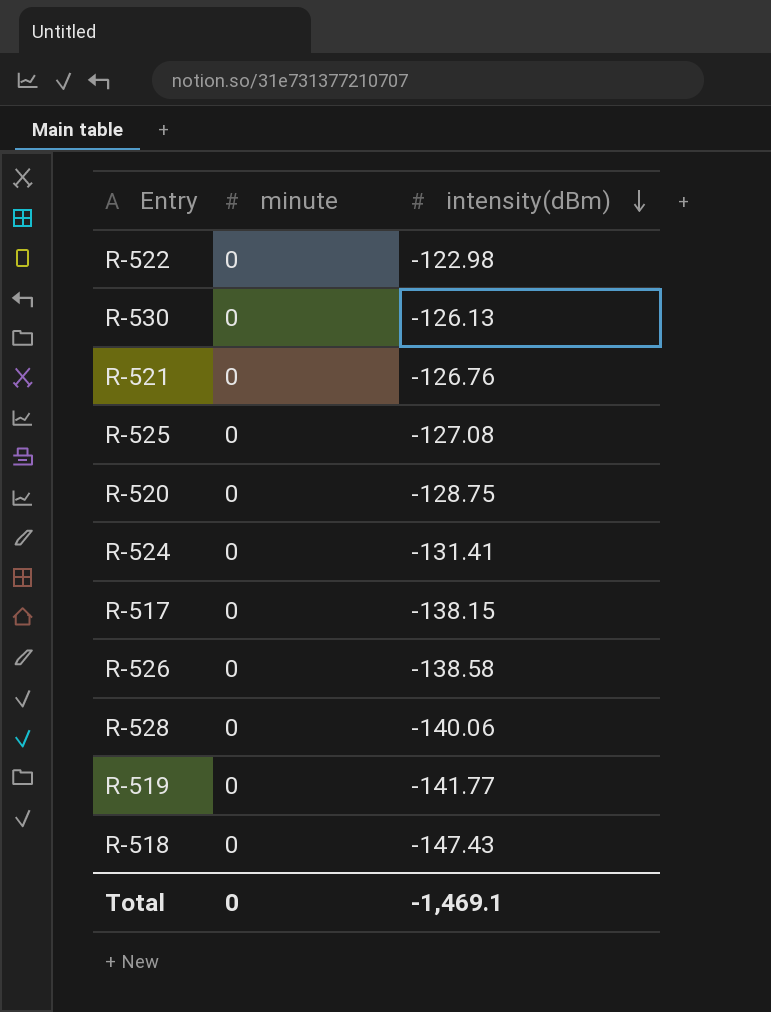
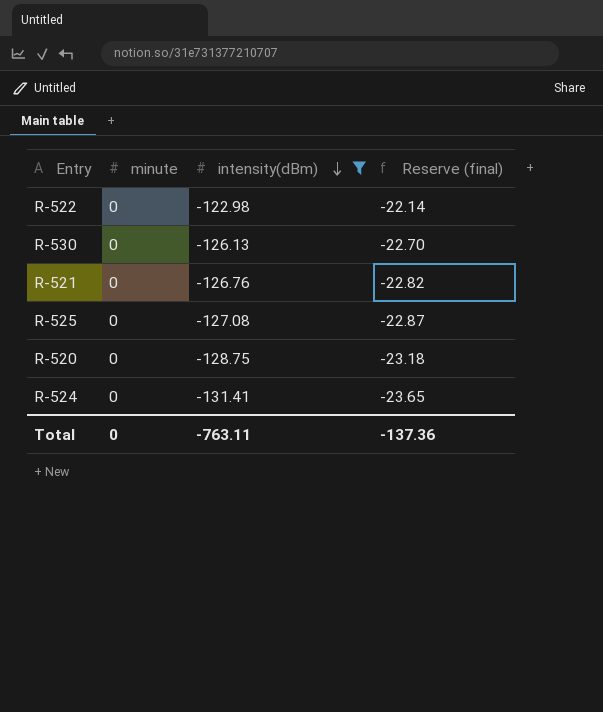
filter: none -> intensity(dBm) >= -131.41
column Reserve (final) | formula: none -> [intensity(dBm)] * 0.18
Total | intensity(dBm): -1,469.1 -> -763.11

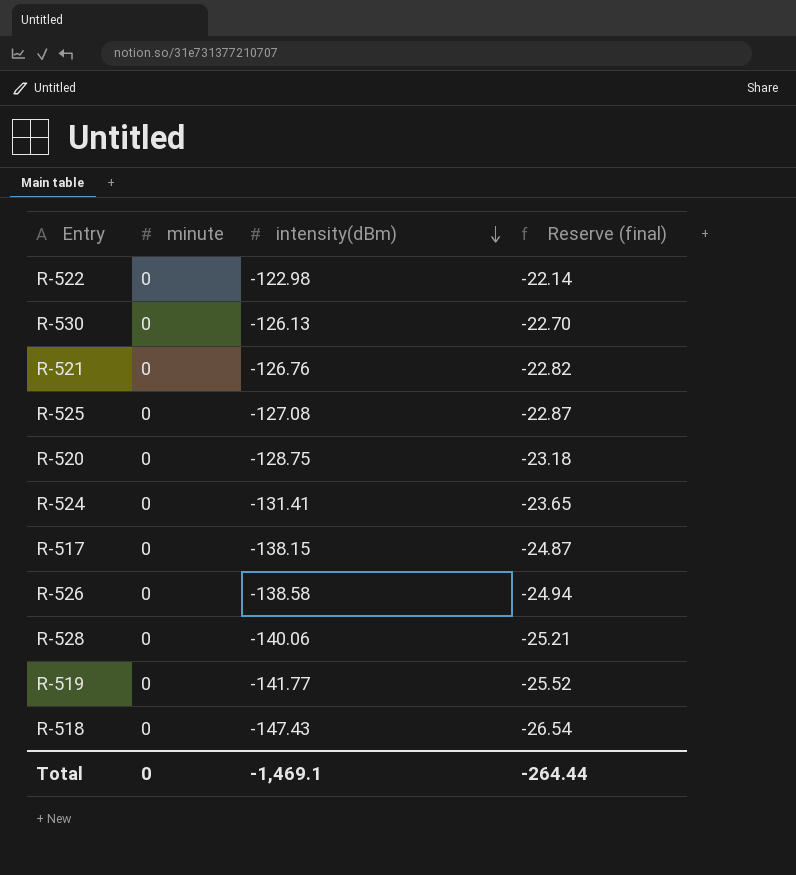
filter: intensity(dBm) >= -131.41 -> none
Total | intensity(dBm): -763.11 -> -1,469.1
Total | Reserve (final): -137.36 -> -264.44

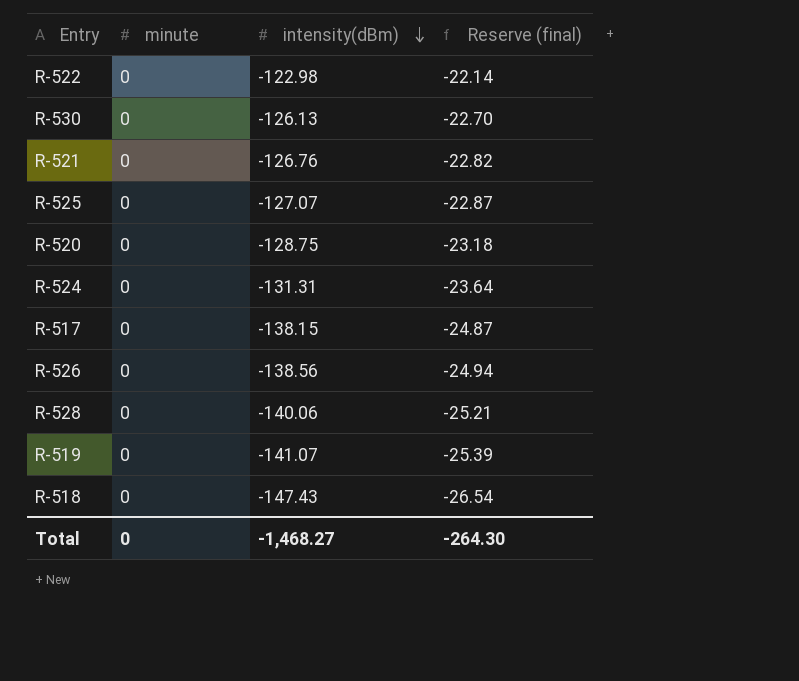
R-525 | intensity(dBm): -127.08 -> -127.07
R-524 | intensity(dBm): -131.41 -> -131.31
R-524 | Reserve (final): -23.65 -> -23.64
R-526 | intensity(dBm): -138.58 -> -138.56
R-519 | intensity(dBm): -141.77 -> -141.07
R-519 | Reserve (final): -25.52 -> -25.39
Total | intensity(dBm): -1,469.1 -> -1,468.27
Total | Reserve (final): -264.44 -> -264.30

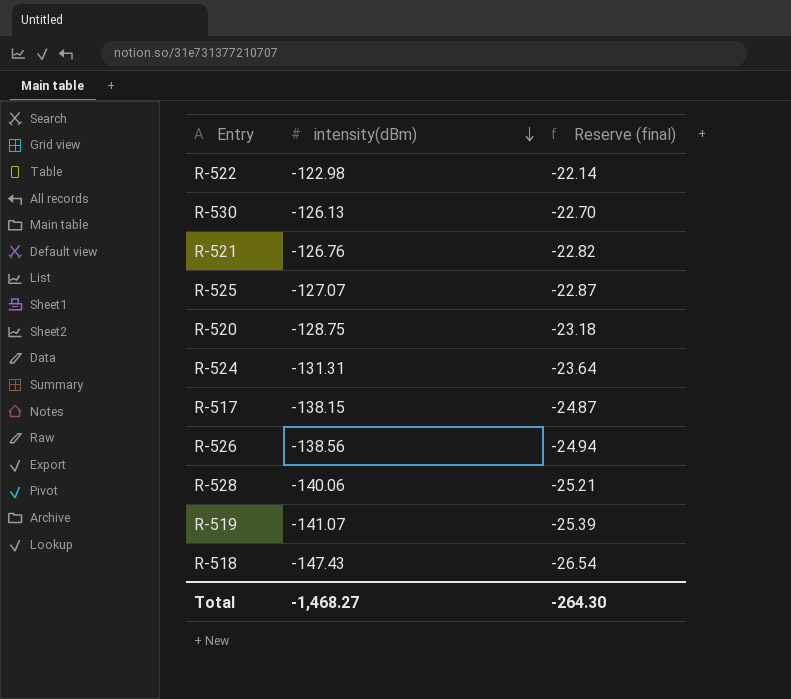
column minute | position: 2 -> none

